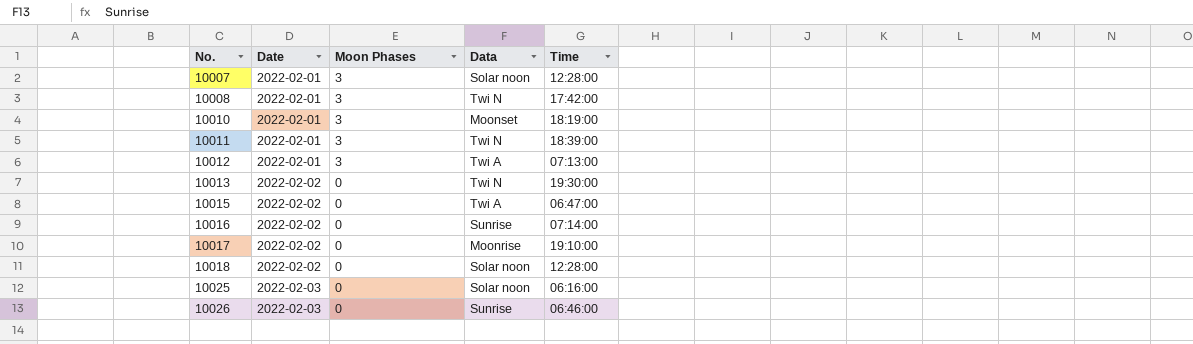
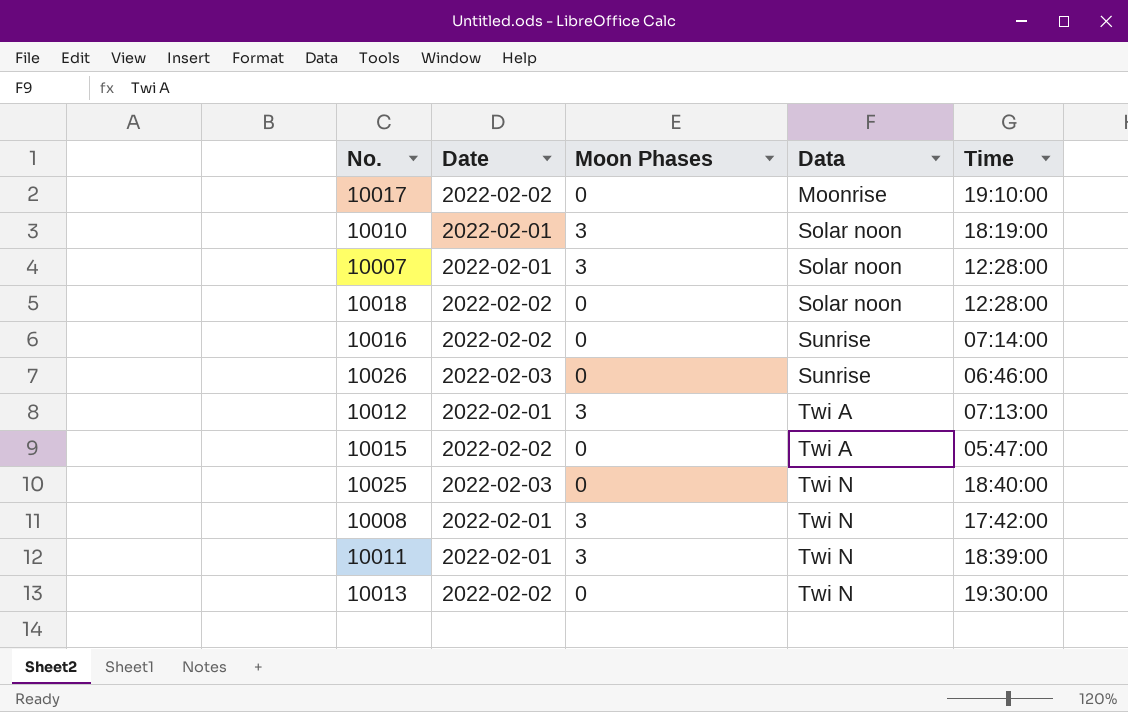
row order: No. ascending -> Data ascending
10010 | Data: Moonset -> Solar noon
10015 | Time: 06:47:00 -> 05:47:00
10025 | Data: Solar noon -> Twi N
10025 | Time: 06:16:00 -> 18:40:00

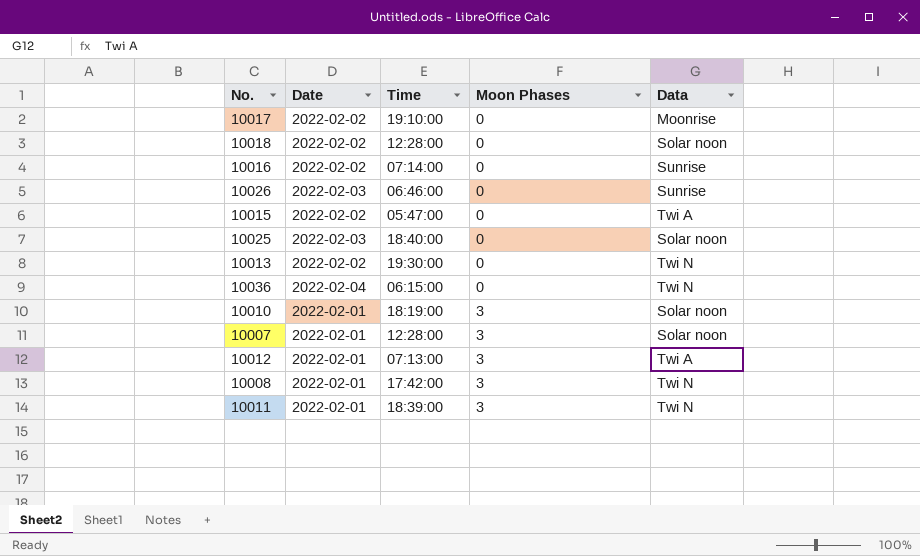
row order: Data ascending -> Moon Phases ascending
column Time | position: 5 -> 3
10025 | Data: Twi N -> Solar noon
row 10036: none -> 2022-02-04 | 06:15:00 | 0 | Twi N

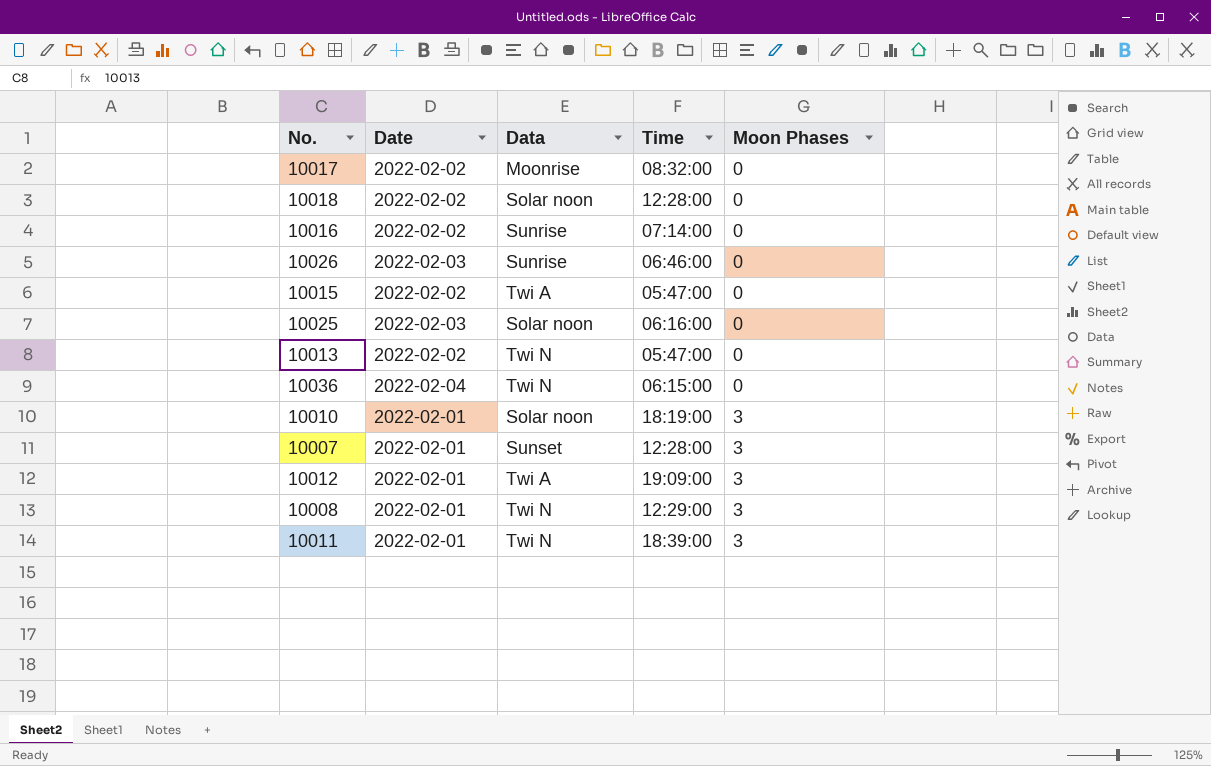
column Data | position: 5 -> 3
10017 | Time: 19:10:00 -> 08:32:00
10025 | Time: 18:40:00 -> 06:16:00
10013 | Time: 19:30:00 -> 05:47:00
10007 | Data: Solar noon -> Sunset
10012 | Time: 07:13:00 -> 19:09:00
10008 | Time: 17:42:00 -> 12:29:00

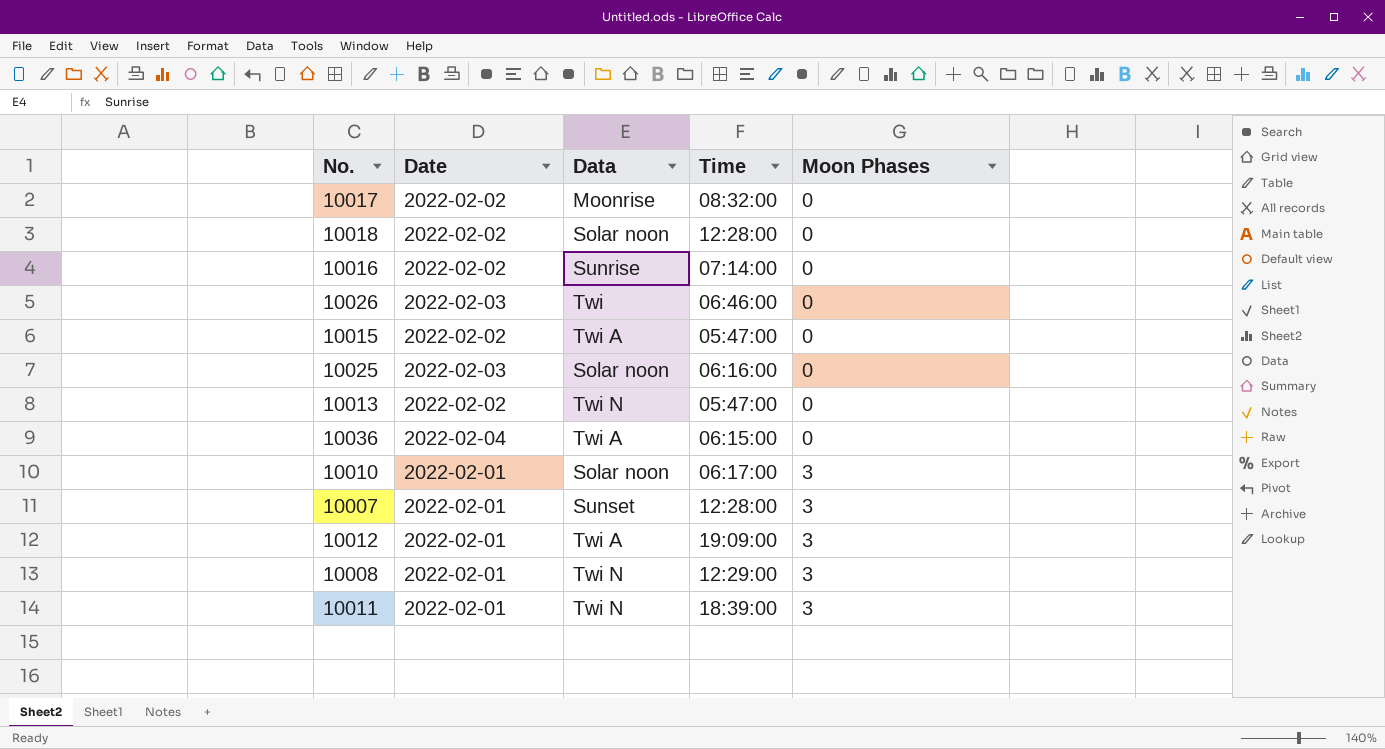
10026 | Data: Sunrise -> Twi
10036 | Data: Twi N -> Twi A
10010 | Time: 18:19:00 -> 06:17:00

